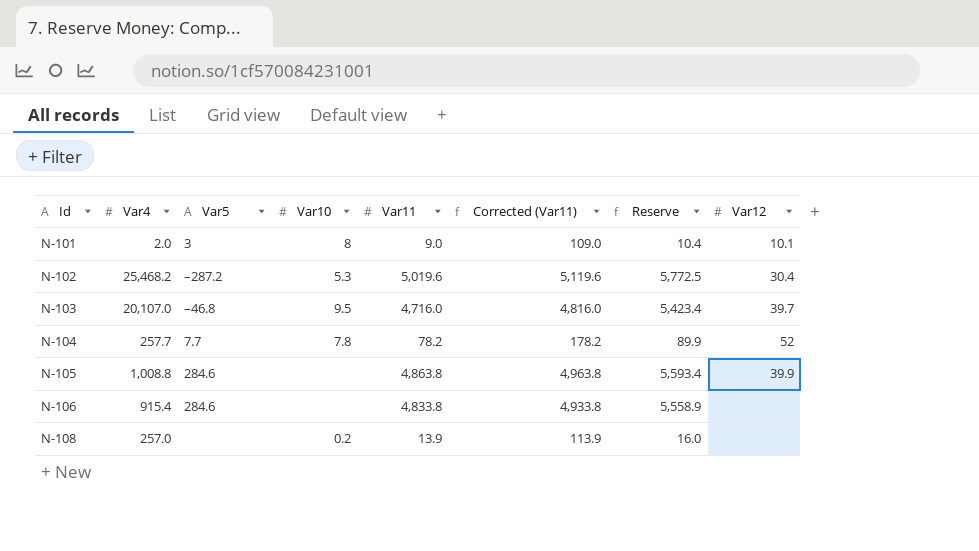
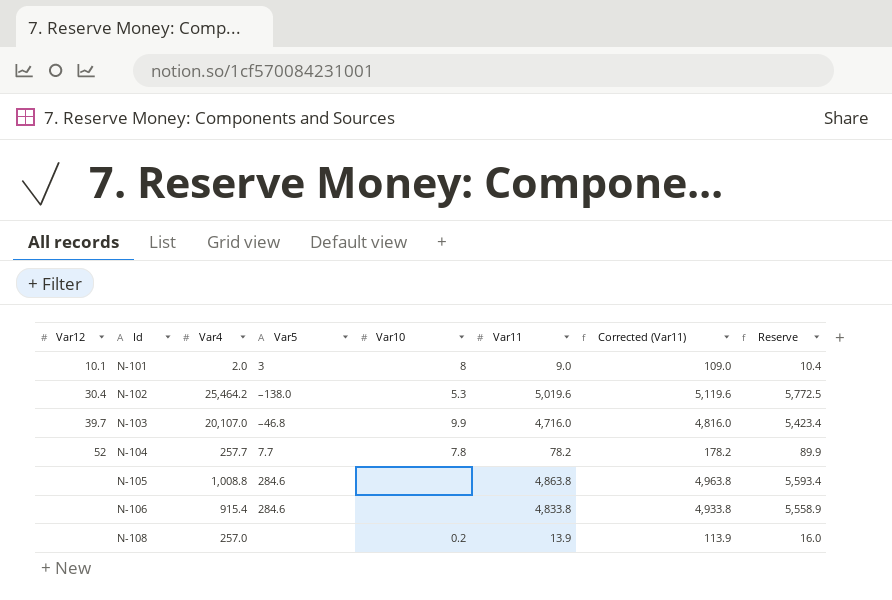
column Var12 | position: 8 -> 1
N-102 | Var4: 25,468.2 -> 25,464.2
N-102 | Var5: –287.2 -> –138.0
N-103 | Var10: 9.5 -> 9.9
N-105 | Var12: 39.9 -> none

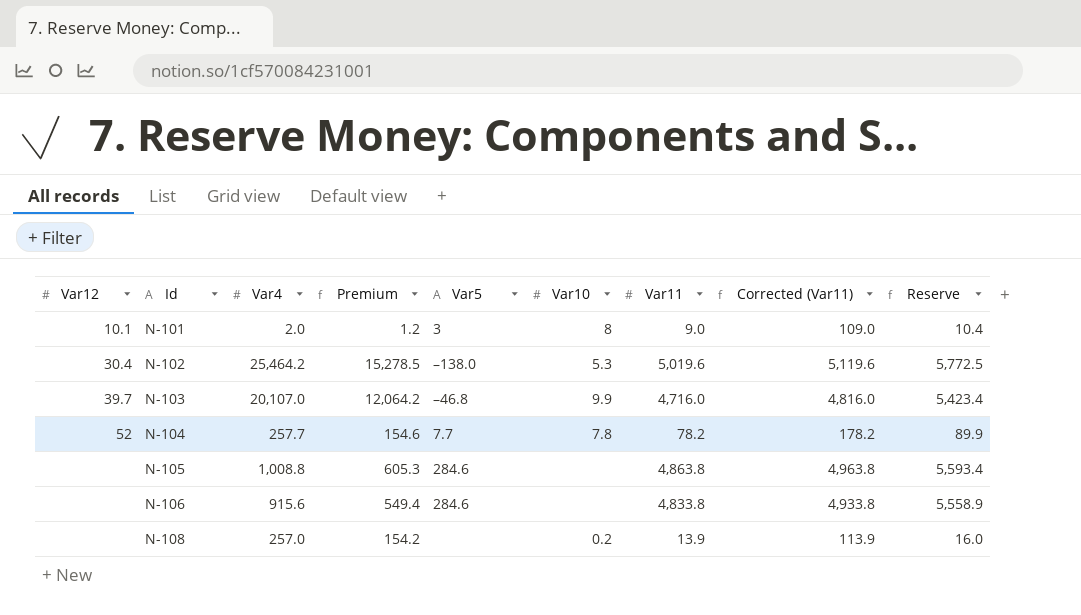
column Premium | formula: none -> [Var4] * 0.6
N-106 | Var4: 915.4 -> 915.6

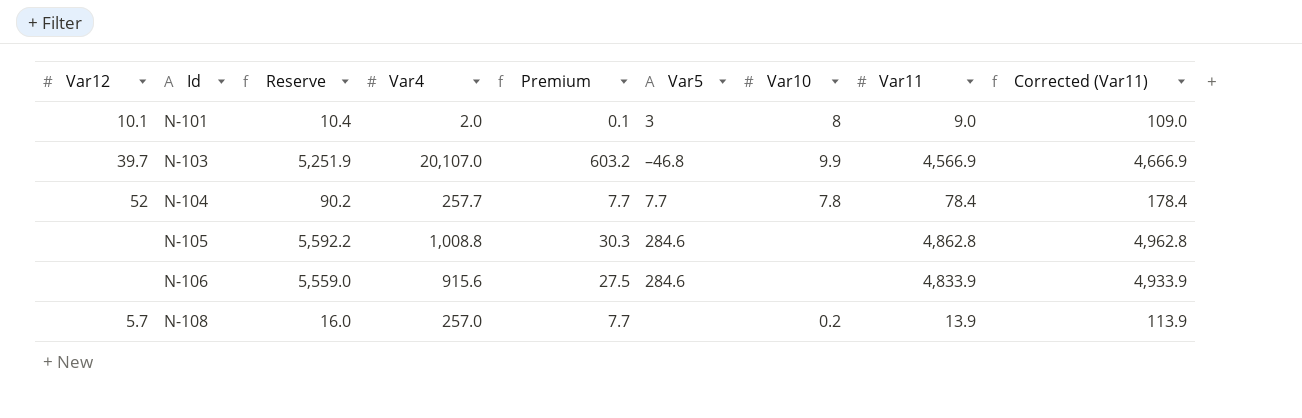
column Reserve | position: 9 -> 3
column Premium | formula: [Var4] * 0.6 -> [Var4] * 0.03
row N-102: 30.4 | 25,464.2 | 15,278.5 | –138.0 | 5.3 | 5,019.6 | 5,119.6 | 5,772.5 -> none
N-103 | Reserve: 5,423.4 -> 5,251.9
N-103 | Var11: 4,716.0 -> 4,566.9
N-103 | Corrected (Var11): 4,816.0 -> 4,666.9
N-104 | Reserve: 89.9 -> 90.2
N-104 | Var11: 78.2 -> 78.4
N-104 | Corrected (Var11): 178.2 -> 178.4
N-105 | Reserve: 5,593.4 -> 5,592.2
N-105 | Var11: 4,863.8 -> 4,862.8
N-105 | Corrected (Var11): 4,963.8 -> 4,962.8
N-106 | Reserve: 5,558.9 -> 5,559.0
N-106 | Var11: 4,833.8 -> 4,833.9
N-106 | Corrected (Var11): 4,933.8 -> 4,933.9
N-108 | Var12: none -> 5.7

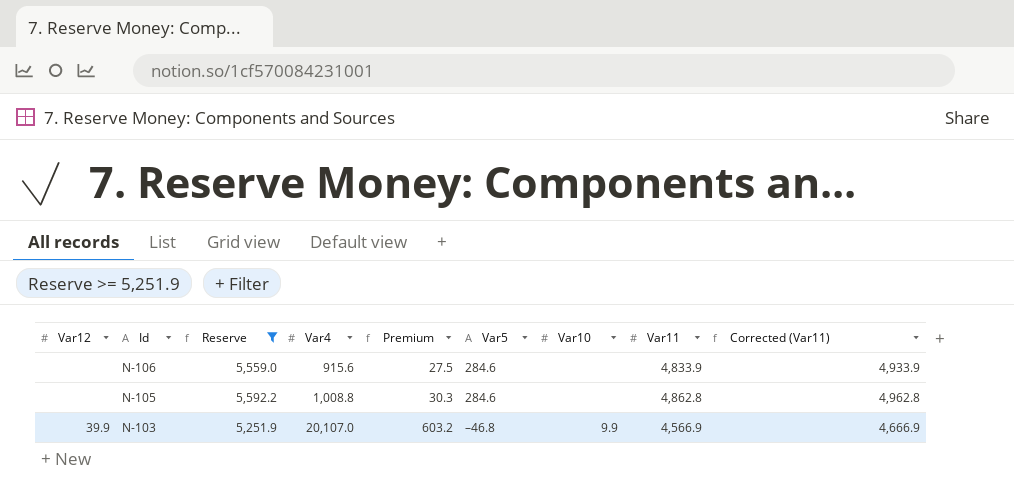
filter: none -> Reserve >= 5,251.9
row order: Id ascending -> Id descending
N-103 | Var12: 39.7 -> 39.9

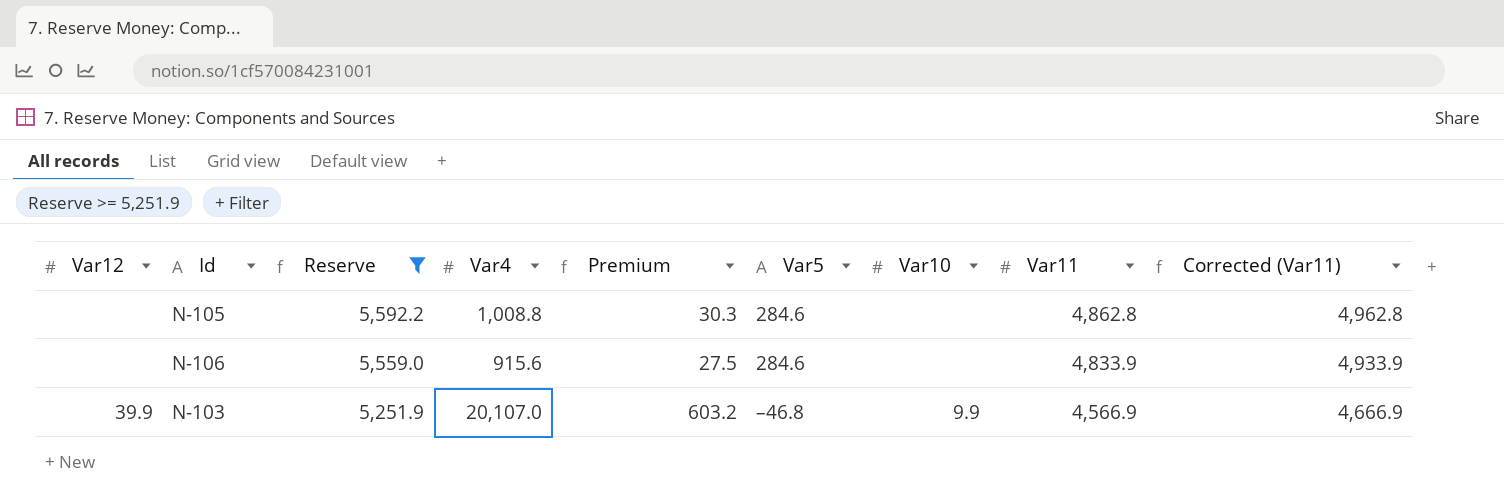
row order: Id descending -> Reserve descending

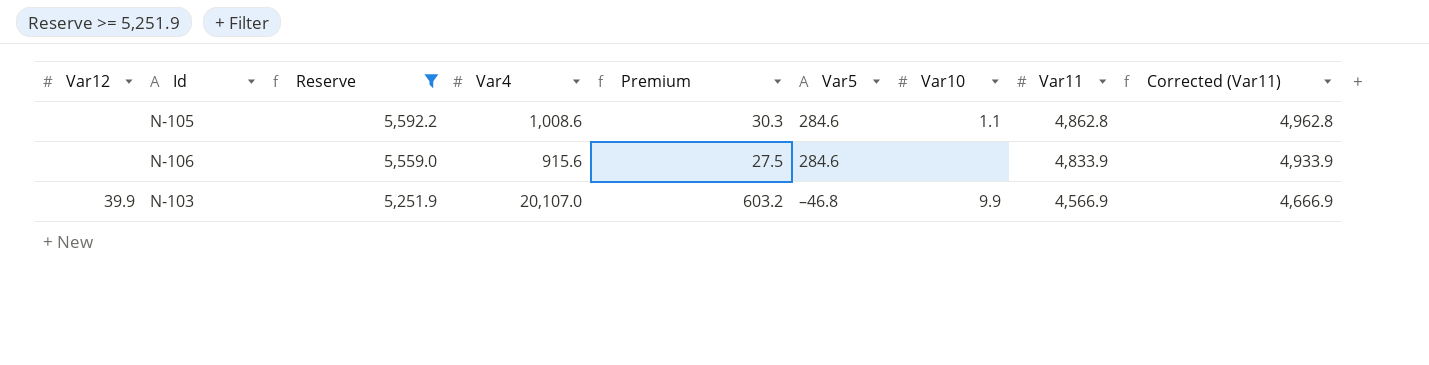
N-105 | Var4: 1,008.8 -> 1,008.6
N-105 | Var10: none -> 1.1

